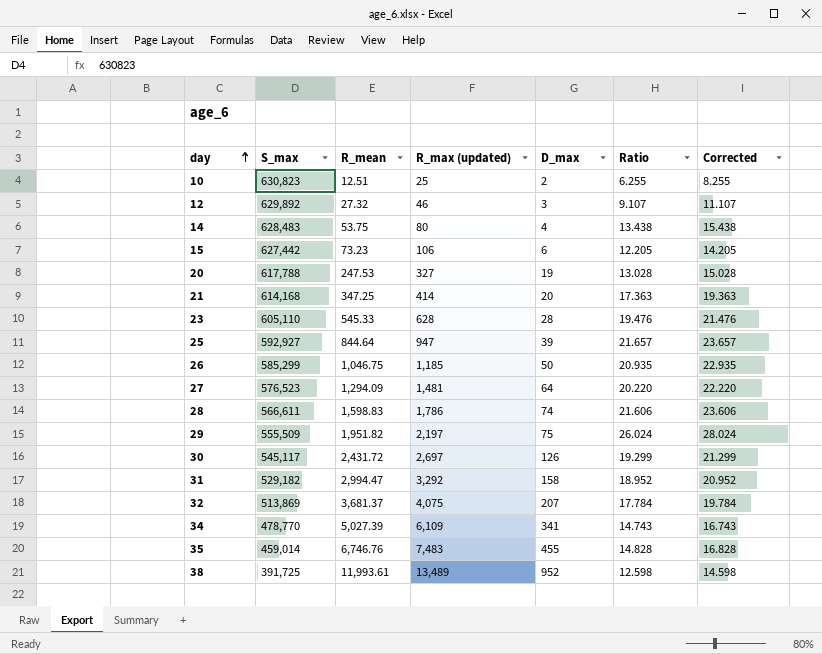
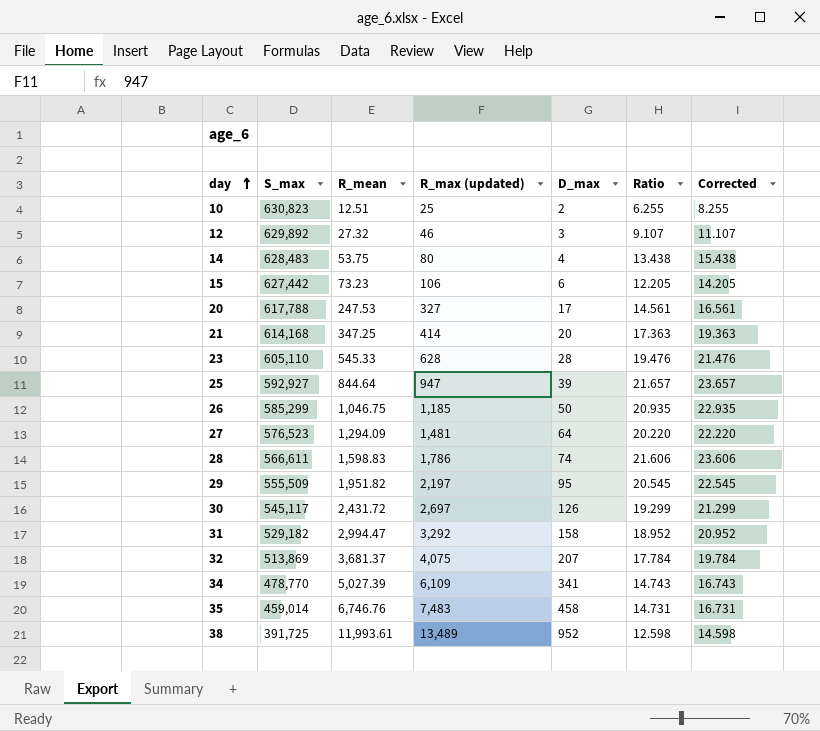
20 | D_max: 19 -> 17
20 | Ratio: 13.028 -> 14.561
20 | Corrected: 15.028 -> 16.561
29 | D_max: 75 -> 95
29 | Ratio: 26.024 -> 20.545
29 | Corrected: 28.024 -> 22.545
35 | D_max: 455 -> 458
35 | Ratio: 14.828 -> 14.731
35 | Corrected: 16.828 -> 16.731

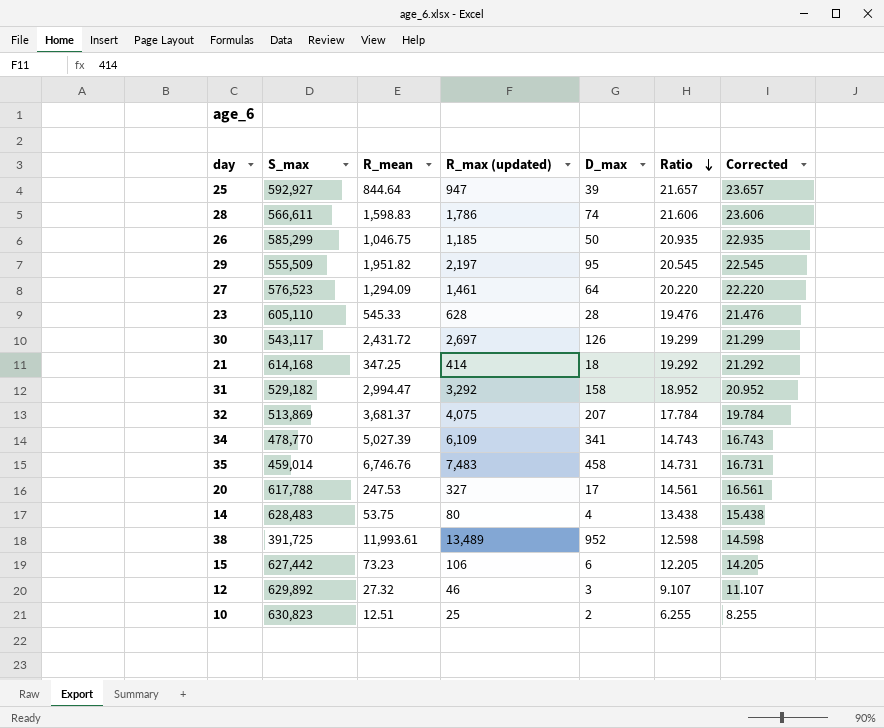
row order: day ascending -> Ratio descending
27 | R_max (updated): 1,481 -> 1,461
30 | S_max: 545,117 -> 543,117
21 | D_max: 20 -> 18
21 | Ratio: 17.363 -> 19.292
21 | Corrected: 19.363 -> 21.292

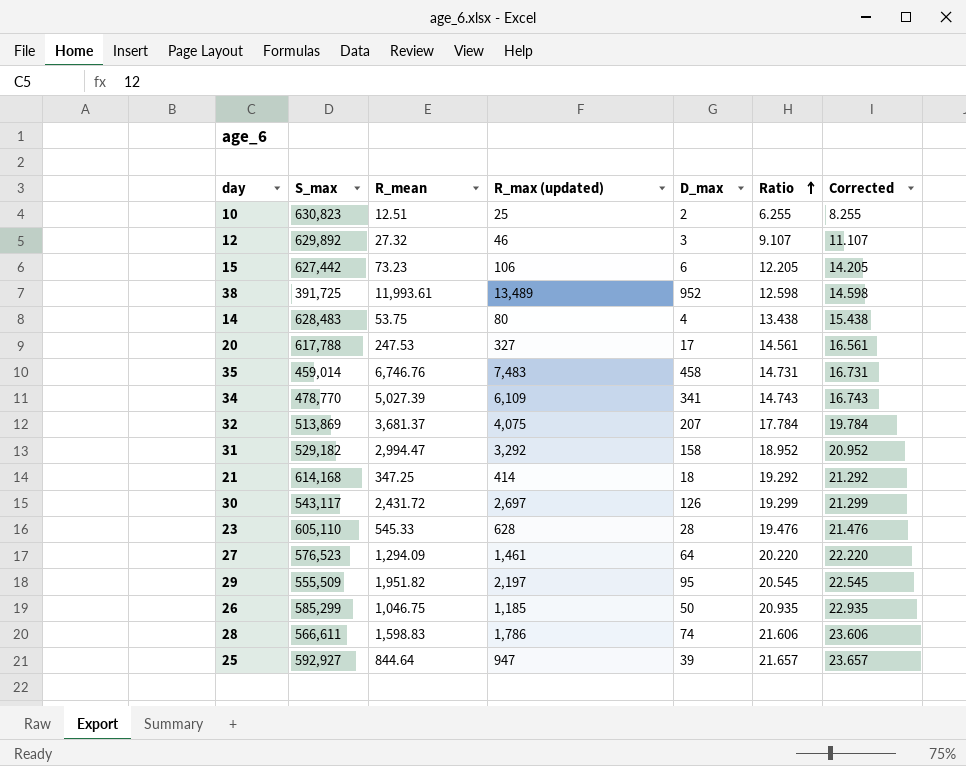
row order: Ratio descending -> Ratio ascending

